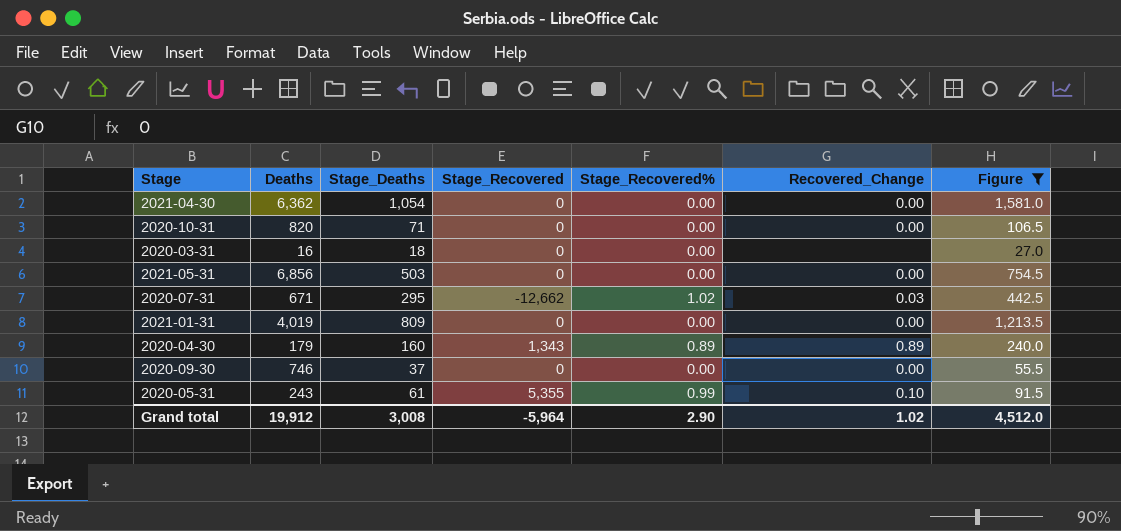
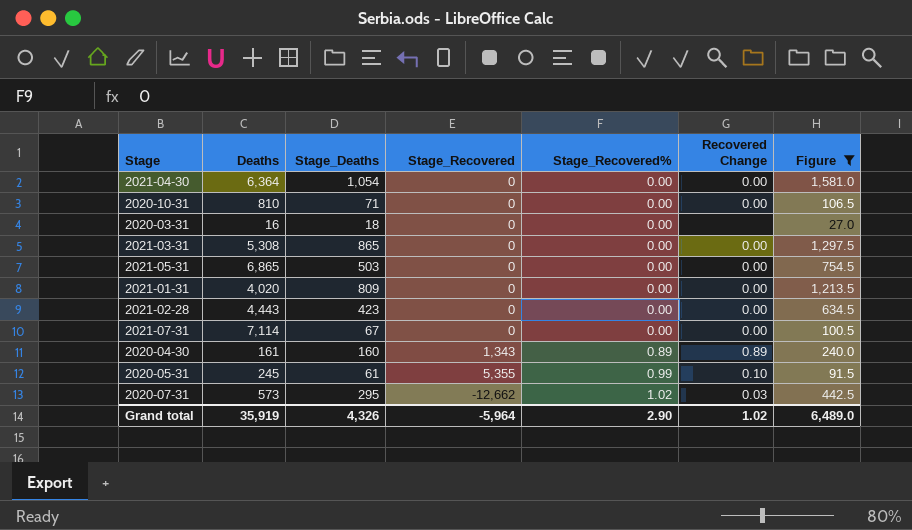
row order: none -> Stage_Recovered% ascending
column name: Recovered_Change -> Recovered Change
row 2020-09-30: 746 | 37 | 0 | 0.00 | 0.00 | 55.5 -> none
2021-04-30 | Deaths: 6,362 -> 6,364
2020-10-31 | Deaths: 820 -> 810
row 2021-03-31: none -> 5,308 | 865 | 0 | 0.00 | 0.00 | 1,297.5
2021-05-31 | Deaths: 6,856 -> 6,865
2021-01-31 | Deaths: 4,019 -> 4,020
row 2021-02-28: none -> 4,443 | 423 | 0 | 0.00 | 0.00 | 634.5
row 2021-07-31: none -> 7,114 | 67 | 0 | 0.00 | 0.00 | 100.5
2020-04-30 | Deaths: 179 -> 161
2020-05-31 | Deaths: 243 -> 245
2020-07-31 | Deaths: 671 -> 573
Grand total | Deaths: 19,912 -> 35,919
Grand total | Stage_Deaths: 3,008 -> 4,326
Grand total | Figure: 4,512.0 -> 6,489.0

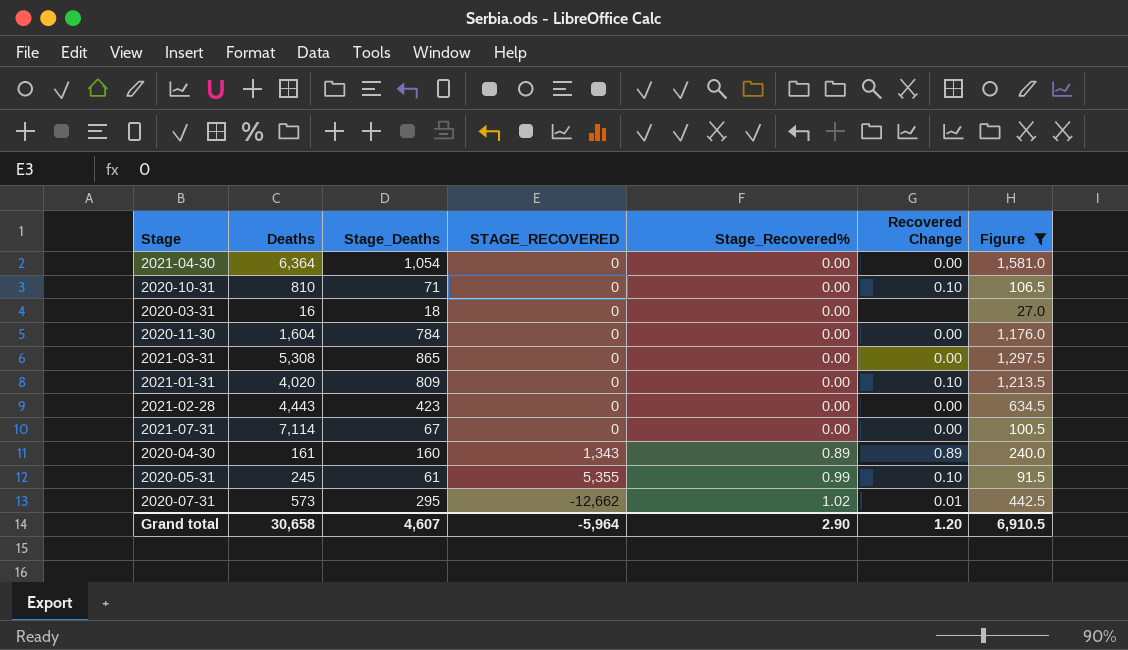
column name: Stage_Recovered -> STAGE_RECOVERED
row 2021-05-31: 6,865 | 503 | 0 | 0.00 | 0.00 | 754.5 -> none
2020-10-31 | Recovered Change: 0.00 -> 0.10
row 2020-11-30: none -> 1,604 | 784 | 0 | 0.00 | 0.00 | 1,176.0
2021-01-31 | Recovered Change: 0.00 -> 0.10
2020-07-31 | Recovered Change: 0.03 -> 0.01
Grand total | Deaths: 35,919 -> 30,658
Grand total | Stage_Deaths: 4,326 -> 4,607
Grand total | Recovered Change: 1.02 -> 1.20
Grand total | Figure: 6,489.0 -> 6,910.5

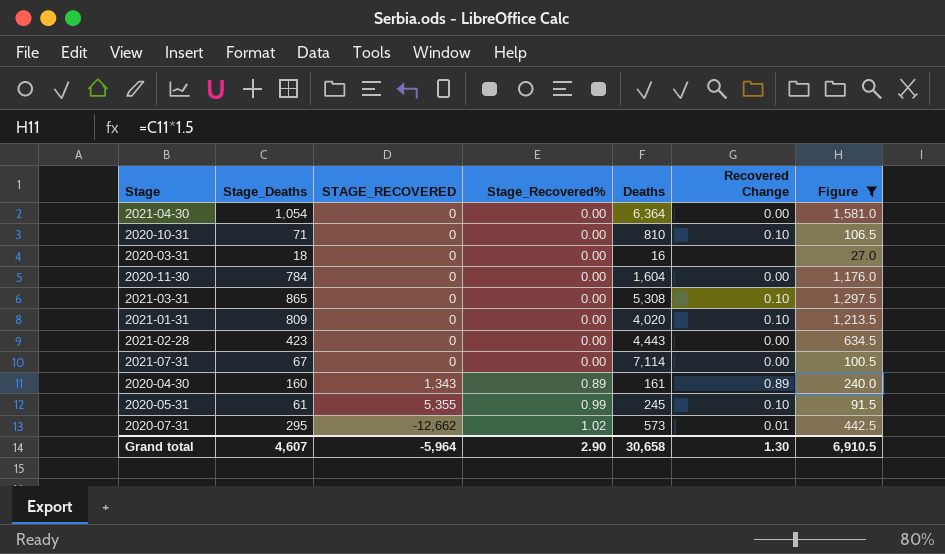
column Deaths | position: 2 -> 5
2021-03-31 | Recovered Change: 0.00 -> 0.10
Grand total | Recovered Change: 1.20 -> 1.30

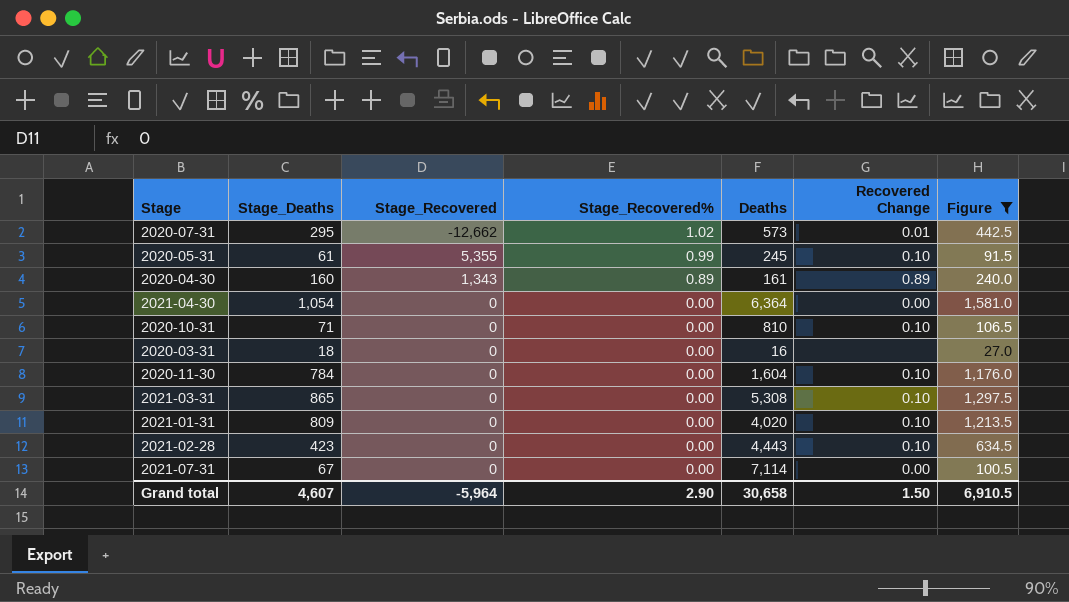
row order: Stage_Recovered% ascending -> Stage_Recovered% descending
column name: STAGE_RECOVERED -> Stage_Recovered
2020-11-30 | Recovered Change: 0.00 -> 0.10
2021-02-28 | Recovered Change: 0.00 -> 0.10
Grand total | Recovered Change: 1.30 -> 1.50

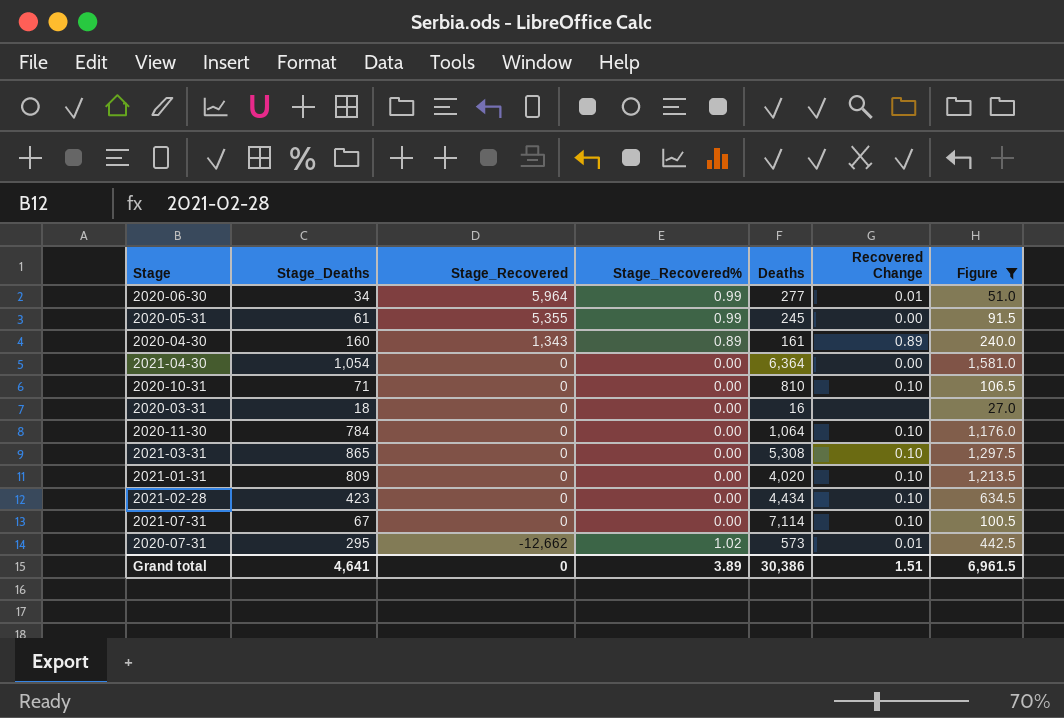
row order: Stage_Recovered% descending -> Stage_Recovered descending
row 2020-06-30: none -> 34 | 5,964 | 0.99 | 277 | 0.01 | 51.0
2020-05-31 | Recovered Change: 0.10 -> 0.00
2020-11-30 | Deaths: 1,604 -> 1,064
2021-02-28 | Deaths: 4,443 -> 4,434
2021-07-31 | Recovered Change: 0.00 -> 0.10
Grand total | Stage_Deaths: 4,607 -> 4,641
Grand total | Stage_Recovered: -5,964 -> 0
Grand total | Stage_Recovered%: 2.90 -> 3.89
Grand total | Deaths: 30,658 -> 30,386
Grand total | Recovered Change: 1.50 -> 1.51
Grand total | Figure: 6,910.5 -> 6,961.5

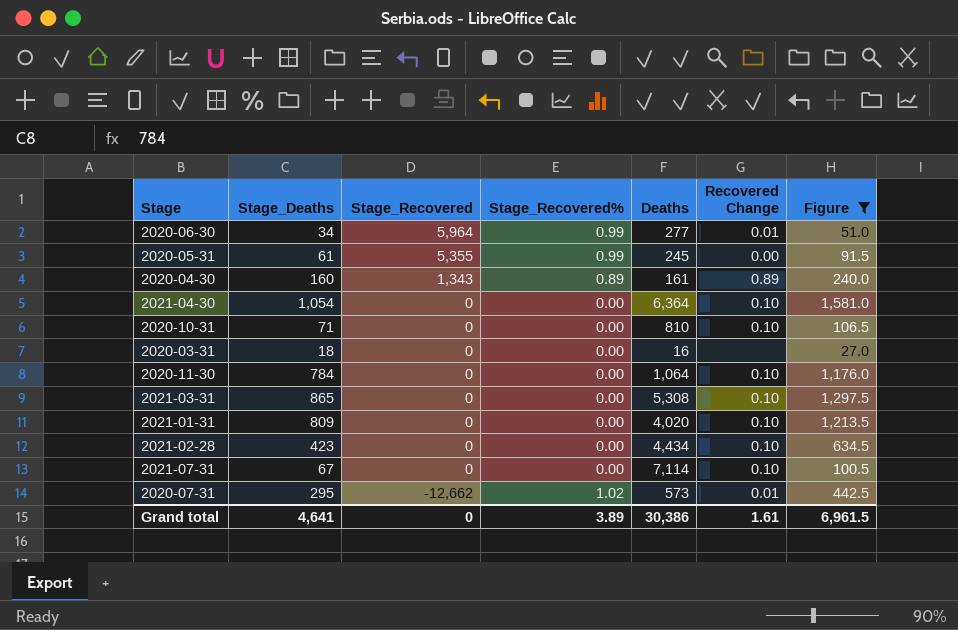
2021-04-30 | Recovered Change: 0.00 -> 0.10
Grand total | Recovered Change: 1.51 -> 1.61

